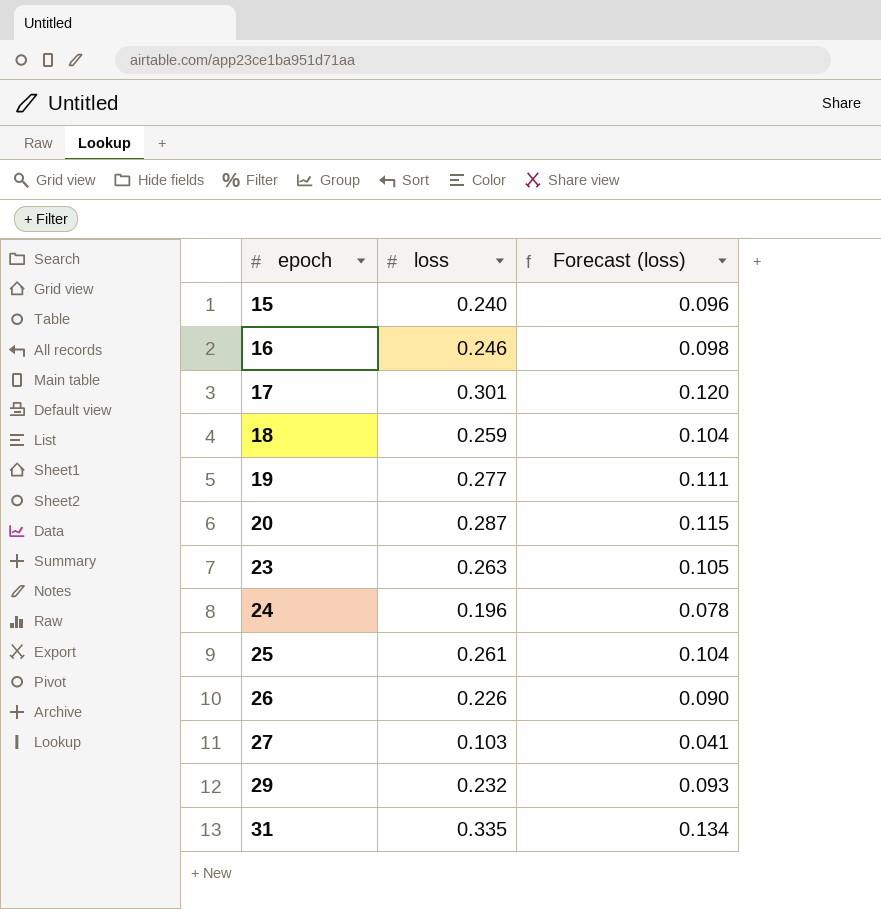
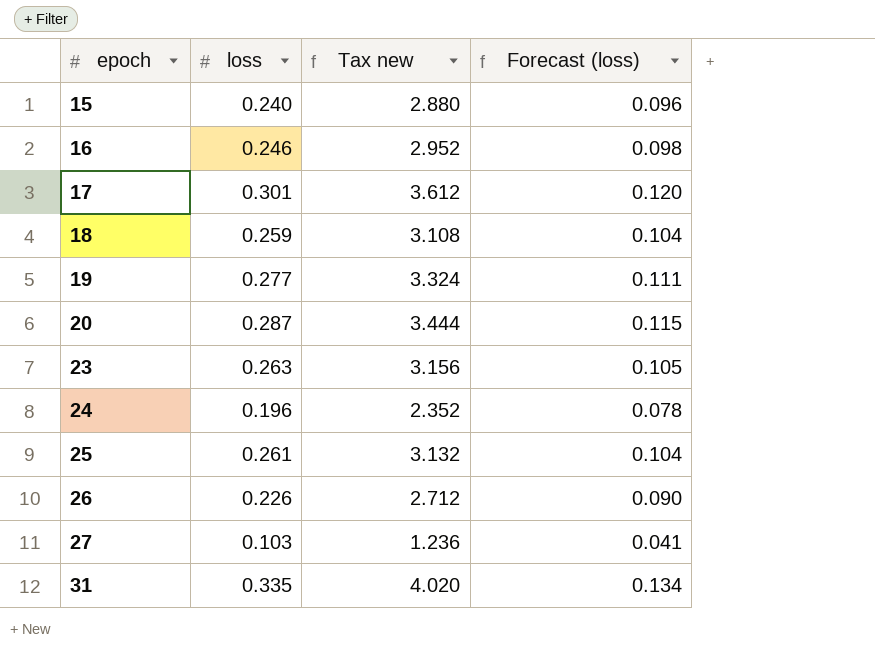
column Tax new | formula: none -> [loss] * 12
row 29: 0.232 | 0.093 -> none

